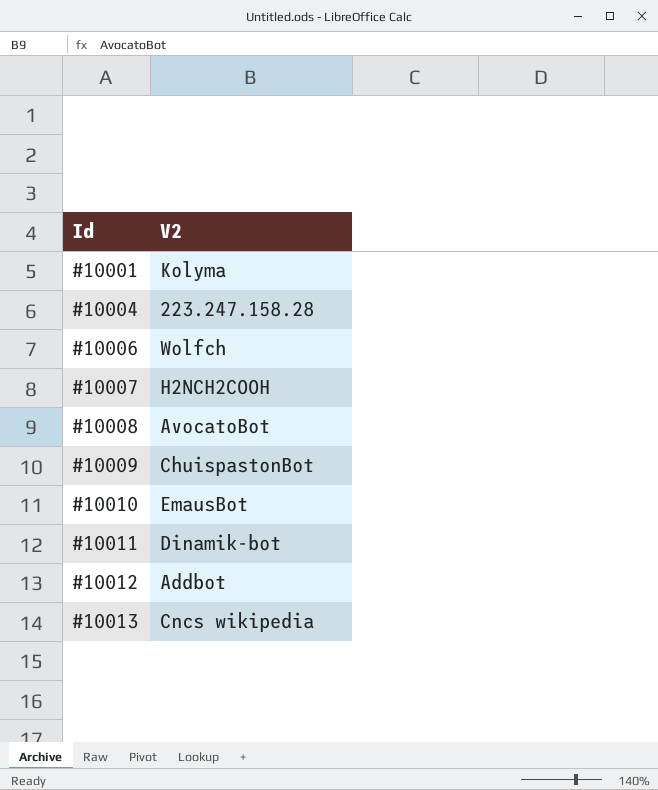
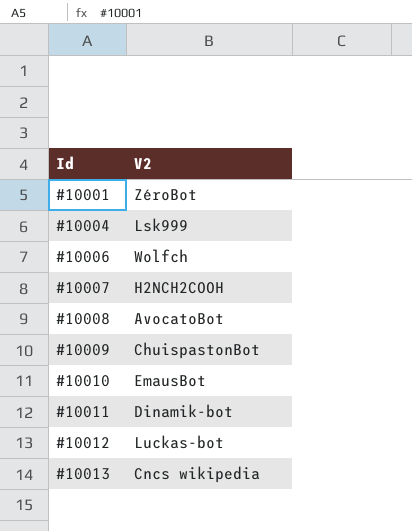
#10001 | V2: Kolyma -> ZéroBot
#10004 | V2: 223.247.158.28 -> Lsk999
#10012 | V2: Addbot -> Luckas-bot

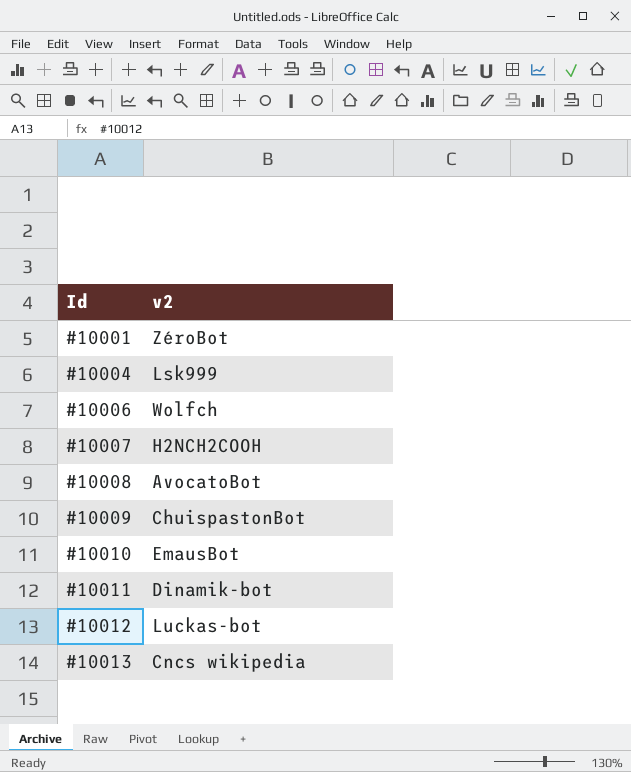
column name: V2 -> v2

